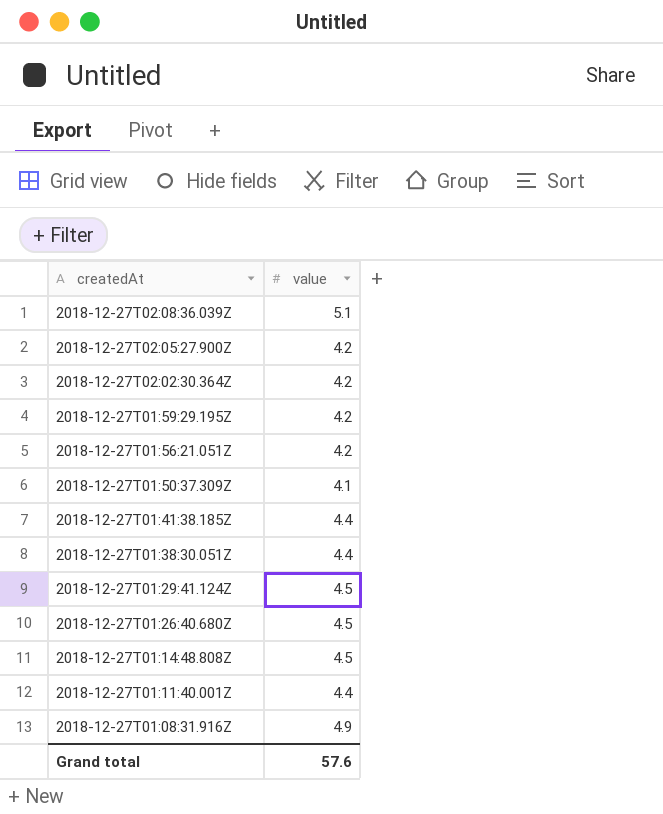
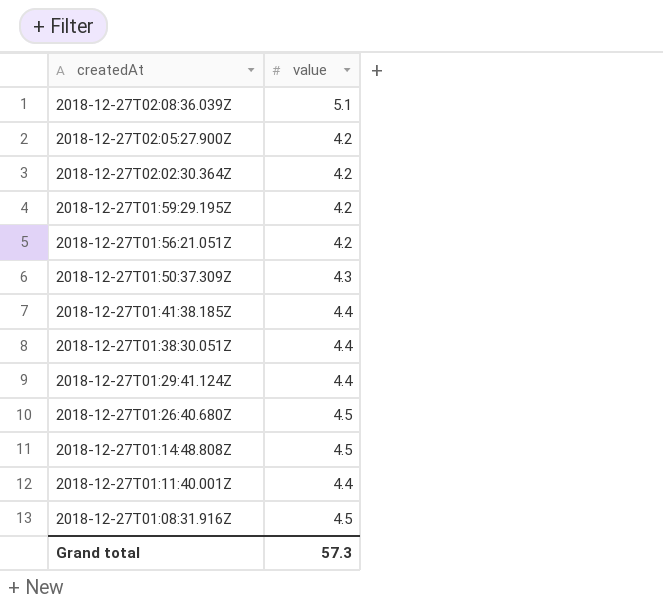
2018-12-27T01:50:37.309Z | value: 4.1 -> 4.3
2018-12-27T01:29:41.124Z | value: 4.5 -> 4.4
2018-12-27T01:08:31.916Z | value: 4.9 -> 4.5
Grand total | value: 57.6 -> 57.3

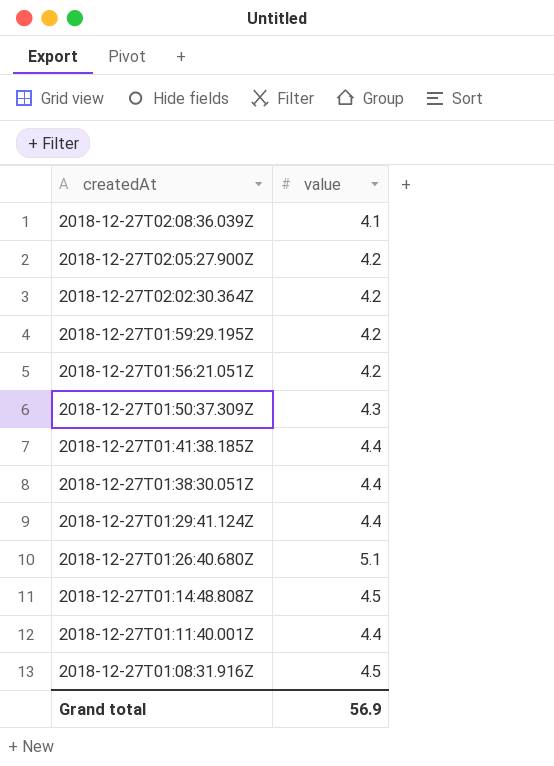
2018-12-27T02:08:36.039Z | value: 5.1 -> 4.1
2018-12-27T01:26:40.680Z | value: 4.5 -> 5.1
Grand total | value: 57.3 -> 56.9

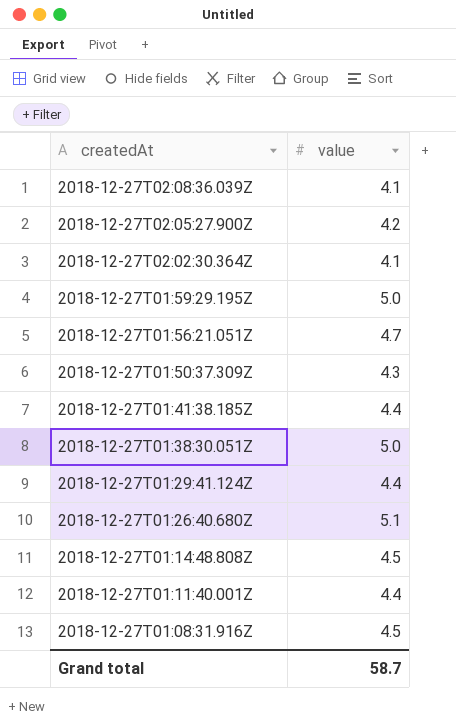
2018-12-27T02:02:30.364Z | value: 4.2 -> 4.1
2018-12-27T01:59:29.195Z | value: 4.2 -> 5.0
2018-12-27T01:56:21.051Z | value: 4.2 -> 4.7
2018-12-27T01:38:30.051Z | value: 4.4 -> 5.0
Grand total | value: 56.9 -> 58.7

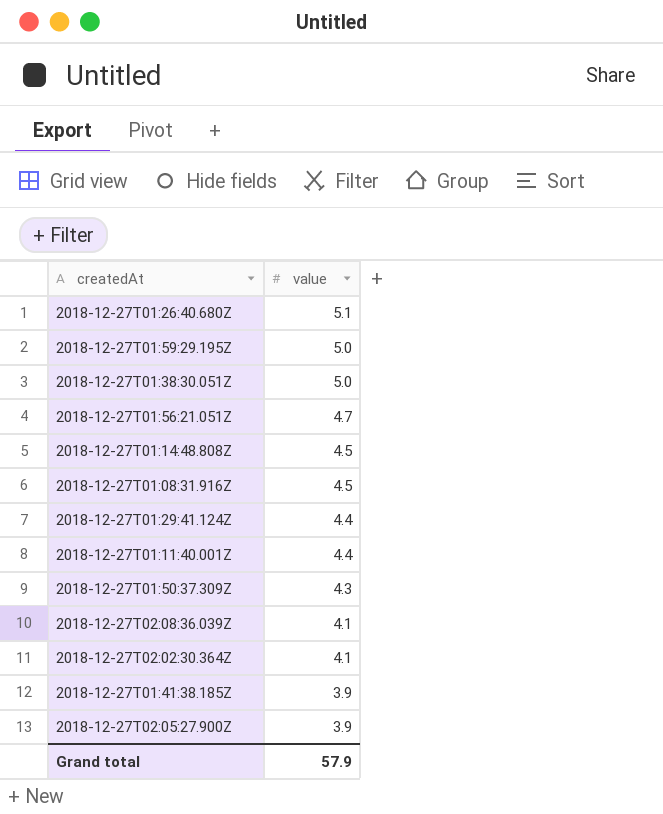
row order: createdAt descending -> value descending
2018-12-27T01:41:38.185Z | value: 4.4 -> 3.9
2018-12-27T02:05:27.900Z | value: 4.2 -> 3.9
Grand total | value: 58.7 -> 57.9

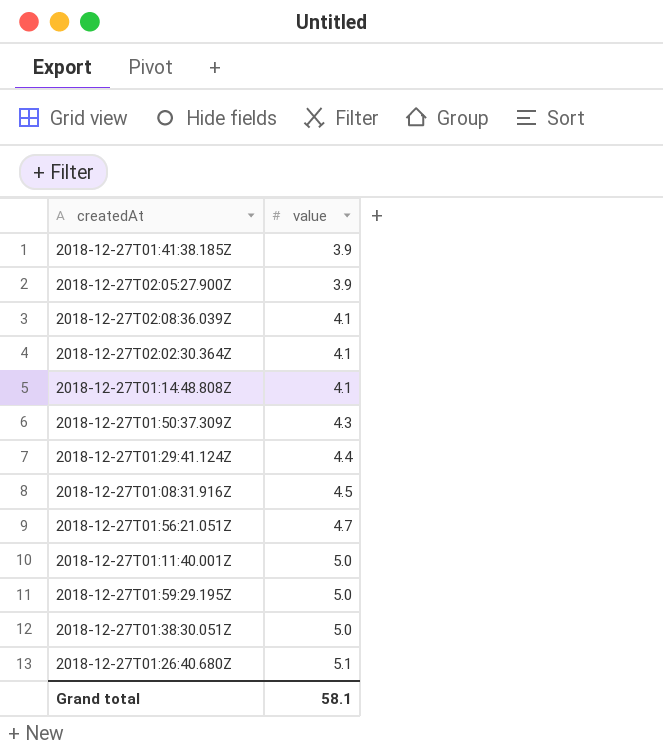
row order: value descending -> value ascending
2018-12-27T01:14:48.808Z | value: 4.5 -> 4.1
2018-12-27T01:11:40.001Z | value: 4.4 -> 5.0
Grand total | value: 57.9 -> 58.1

